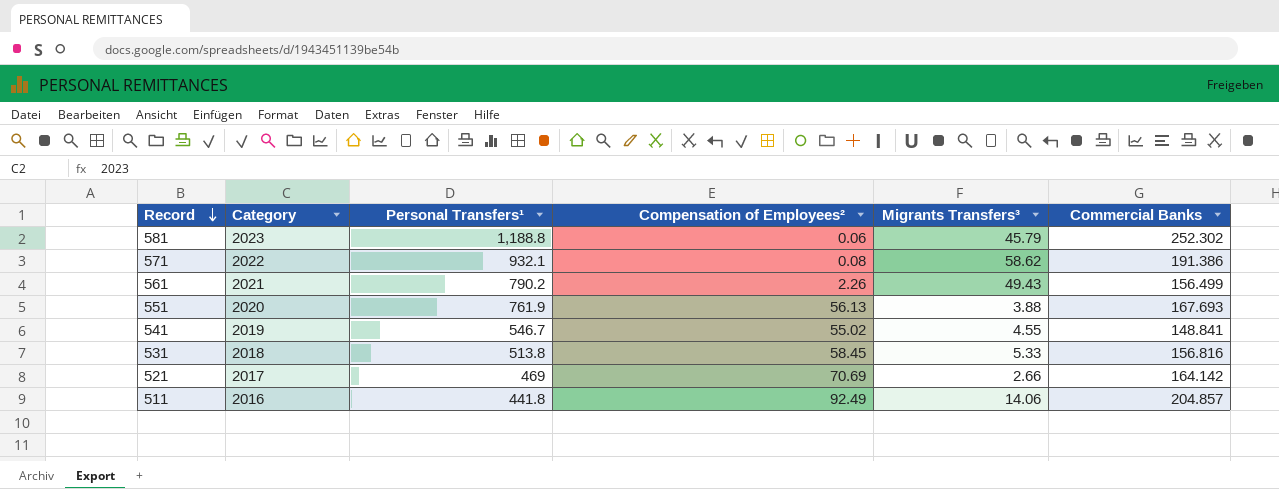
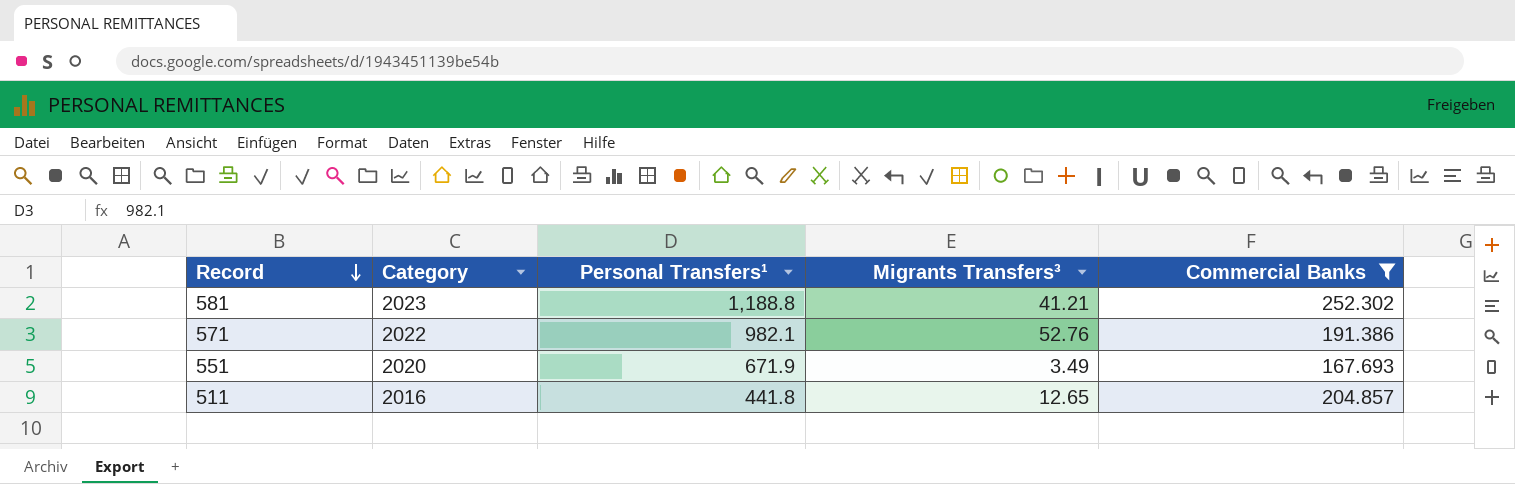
filter: none -> Commercial Banks >= 167.693
column Compensation of Employees² | position: 4 -> none
581 | Migrants Transfers³: 45.79 -> 41.21
571 | Personal Transfers¹: 932.1 -> 982.1
571 | Migrants Transfers³: 58.62 -> 52.76
551 | Personal Transfers¹: 761.9 -> 671.9
551 | Migrants Transfers³: 3.88 -> 3.49
511 | Migrants Transfers³: 14.06 -> 12.65

